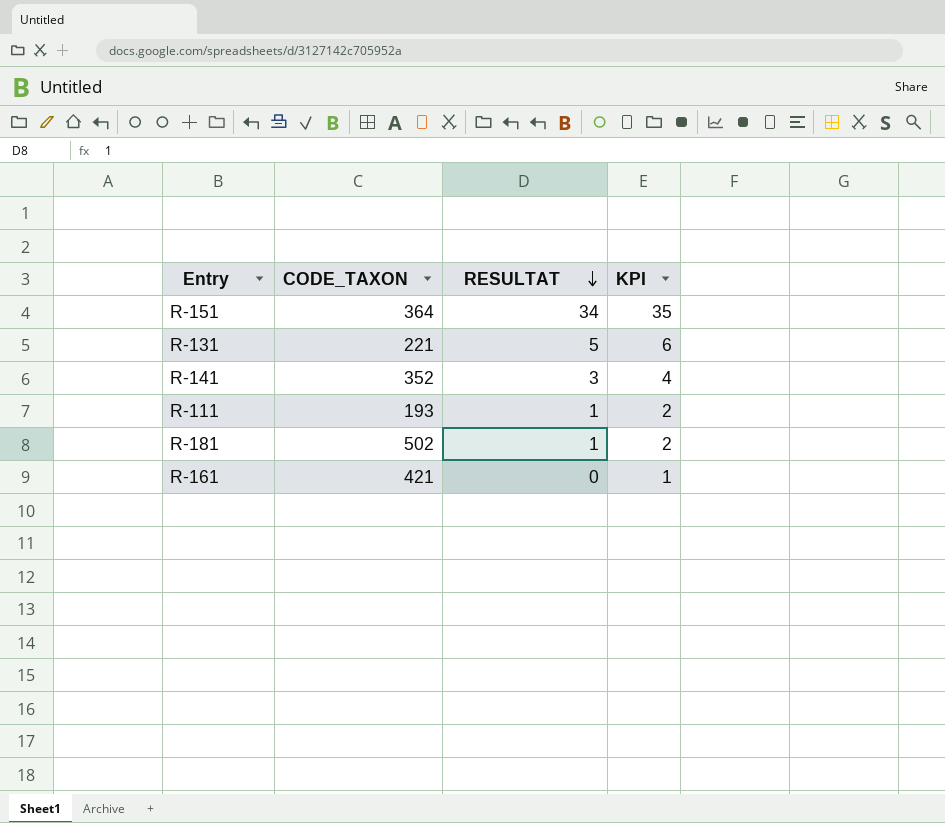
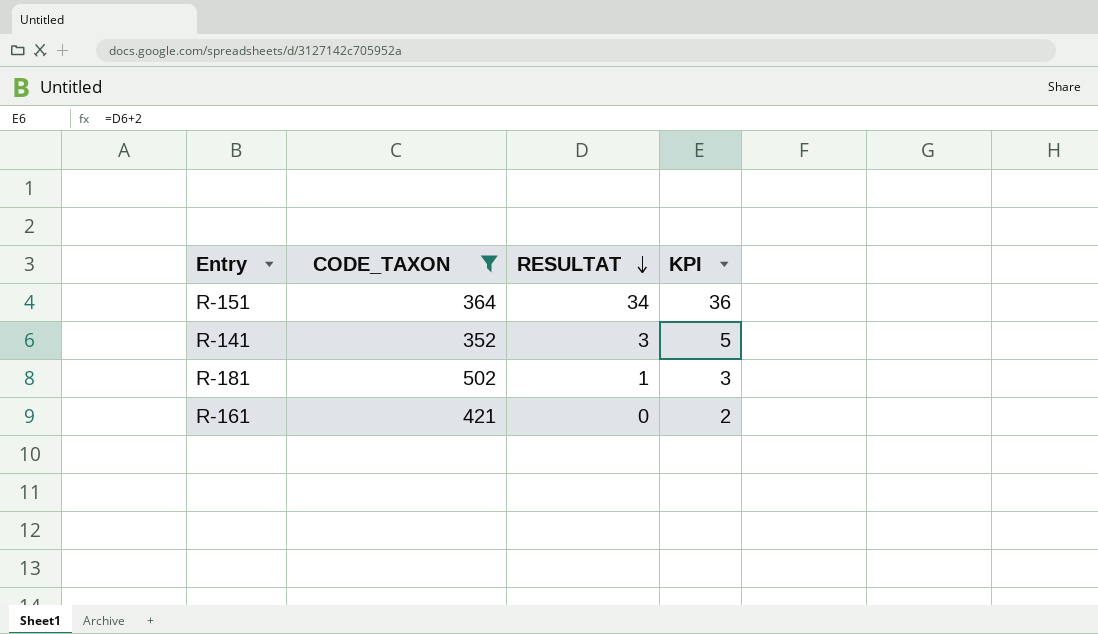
filter: none -> CODE_TAXON >= 352
column KPI | formula: [RESULTAT] + 1 -> [RESULTAT] + 2

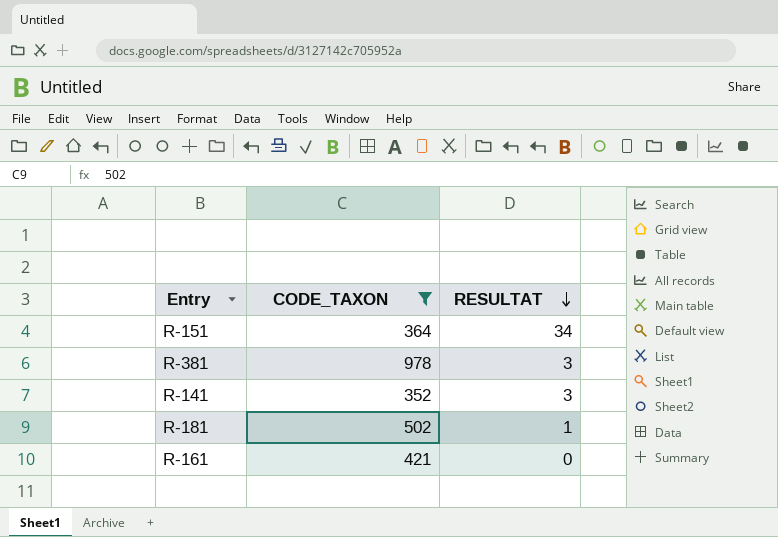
column KPI | formula: [RESULTAT] + 2 -> none
row R-381: none -> 978 | 3

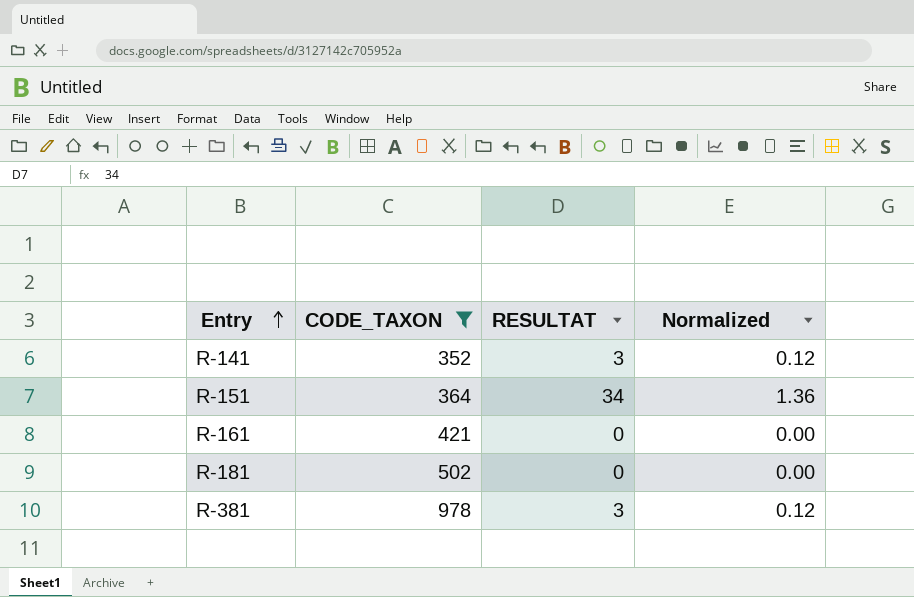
row order: RESULTAT descending -> Entry ascending
column Normalized | formula: none -> [RESULTAT] * 0.04
R-181 | RESULTAT: 1 -> 0

